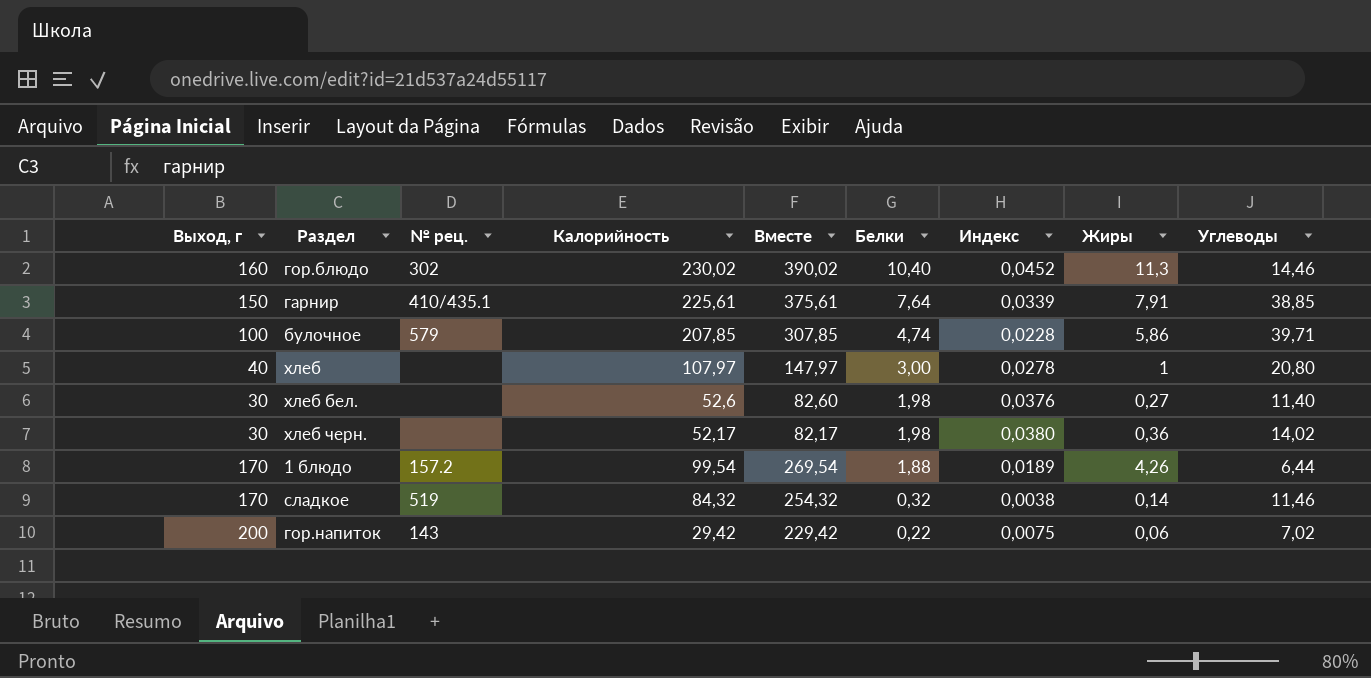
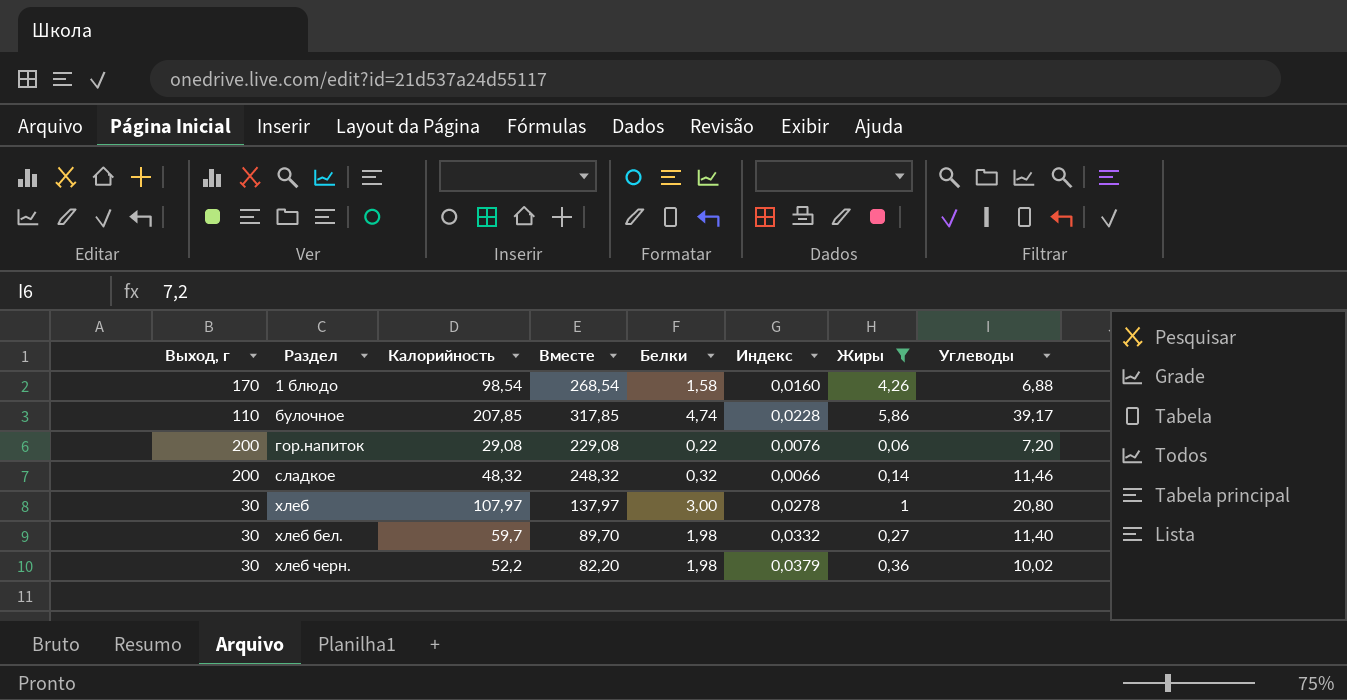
filter: none -> Жиры <= 5,86
row order: Белки descending -> Раздел ascending
column № рец. | position: 3 -> none
1 блюдо | Калорийность: 99,54 -> 98,54
1 блюдо | Вместе: 269,54 -> 268,54
1 блюдо | Белки: 1,88 -> 1,58
1 блюдо | Индекс: 0,0189 -> 0,0160
1 блюдо | Углеводы: 6,44 -> 6,88
булочное | Выход, г: 100 -> 110
булочное | Вместе: 307,85 -> 317,85
булочное | Углеводы: 39,71 -> 39,17
гор.напиток | Калорийность: 29,42 -> 29,08
гор.напиток | Вместе: 229,42 -> 229,08
гор.напиток | Индекс: 0,0075 -> 0,0076
гор.напиток | Углеводы: 7,02 -> 7,20
сладкое | Выход, г: 170 -> 200
сладкое | Калорийность: 84,32 -> 48,32
сладкое | Вместе: 254,32 -> 248,32
сладкое | Индекс: 0,0038 -> 0,0066
хлеб | Выход, г: 40 -> 30
хлеб | Вместе: 147,97 -> 137,97
хлеб бел. | Калорийность: 52,6 -> 59,7
хлеб бел. | Вместе: 82,60 -> 89,70
хлеб бел. | Индекс: 0,0376 -> 0,0332
хлеб черн. | Калорийность: 52,17 -> 52,2
хлеб черн. | Вместе: 82,17 -> 82,20
хлеб черн. | Индекс: 0,0380 -> 0,0379
хлеб черн. | Углеводы: 14,02 -> 10,02

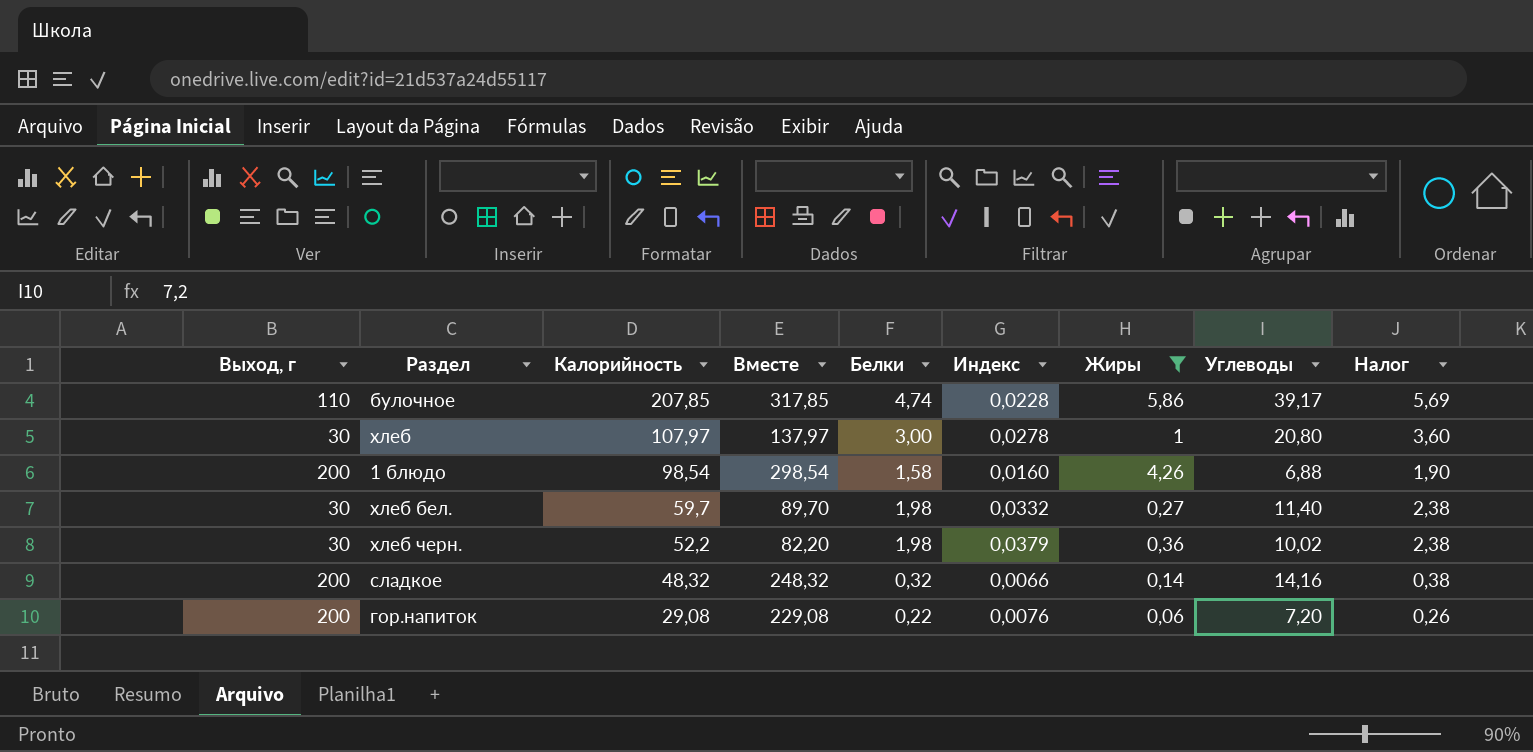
row order: Раздел ascending -> Калорийность descending
column Налог | formula: none -> [Белки] * 1,2
1 блюдо | Выход, г: 170 -> 200
1 блюдо | Вместе: 268,54 -> 298,54
сладкое | Углеводы: 11,46 -> 14,16

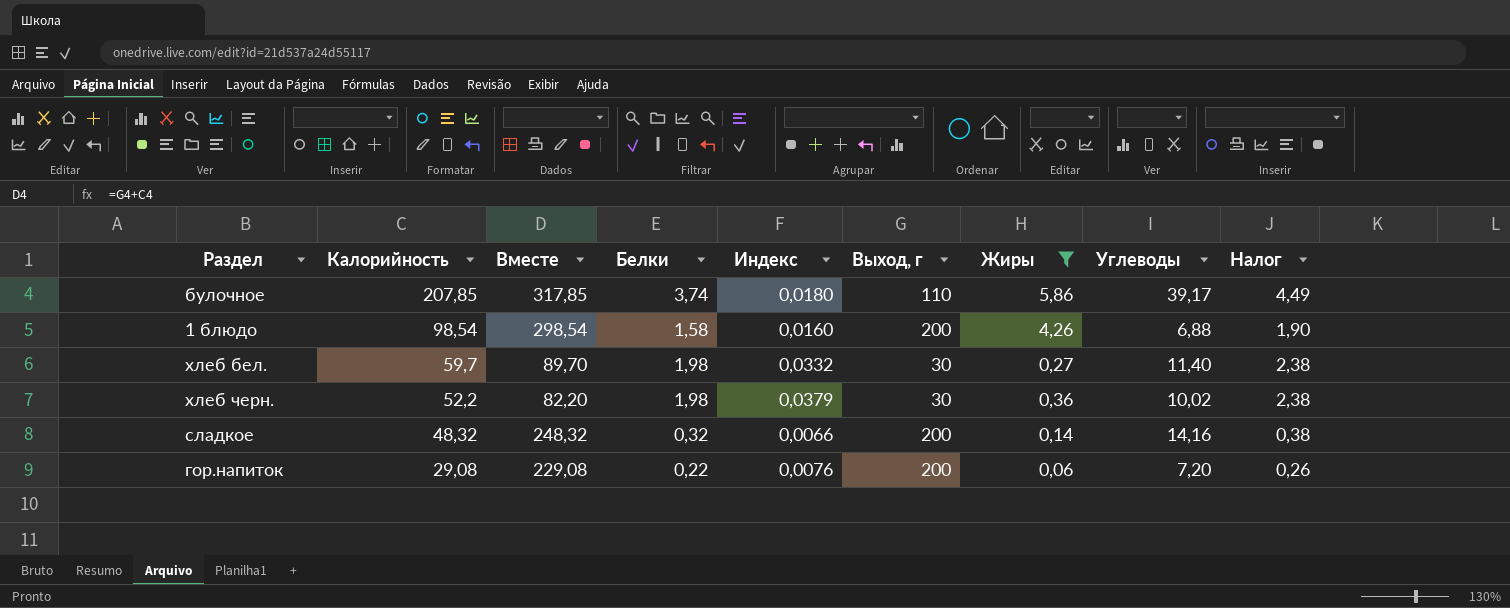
column Выход, г | position: 1 -> 6
row хлеб: 30 | 107,97 | 137,97 | 3,00 | 0,0278 | 1 | 20,80 | 3,60 -> none
булочное | Белки: 4,74 -> 3,74
булочное | Индекс: 0,0228 -> 0,0180
булочное | Налог: 5,69 -> 4,49

